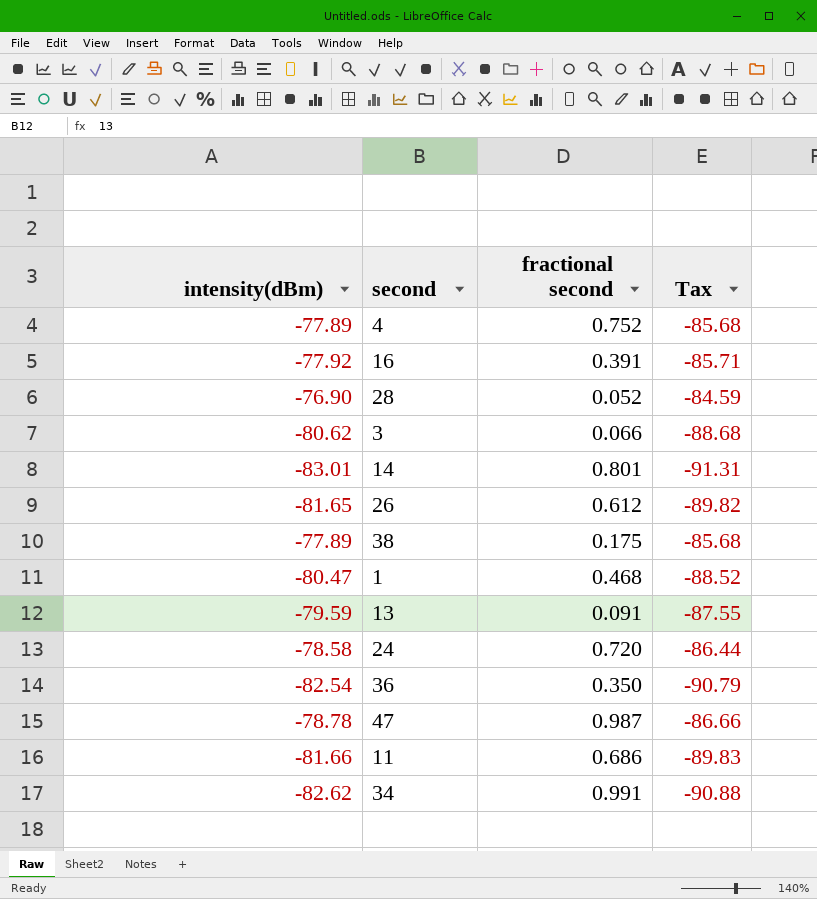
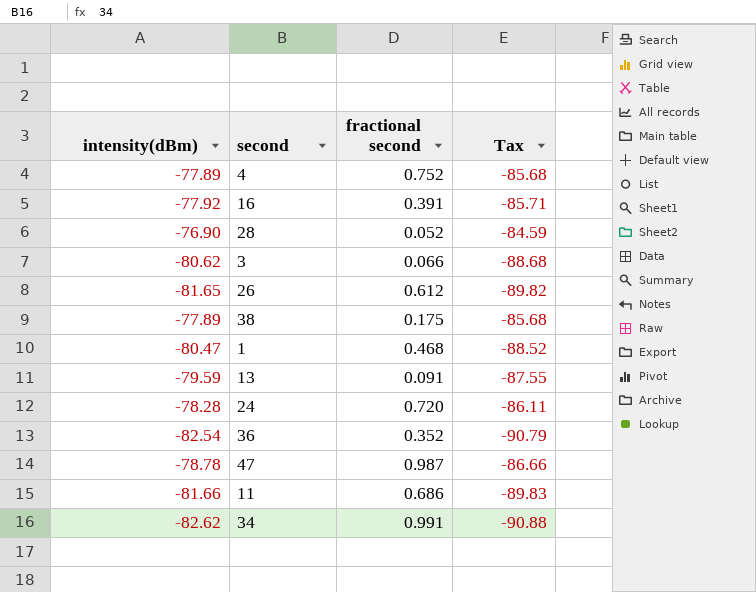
row 14: -83.01 | 0.801 | -91.31 -> none
24 | intensity(dBm): -78.58 -> -78.28
24 | Tax: -86.44 -> -86.11
36 | fractional second: 0.350 -> 0.352

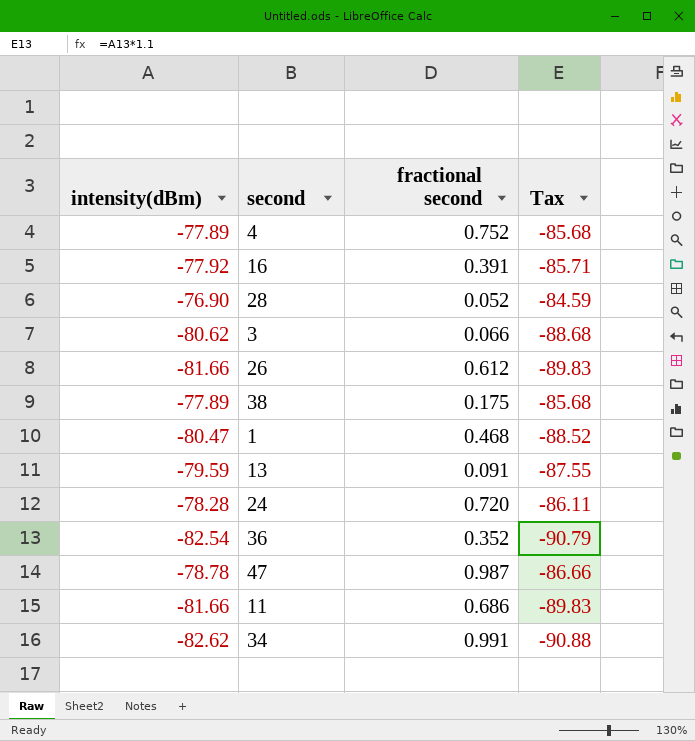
26 | intensity(dBm): -81.65 -> -81.66
26 | Tax: -89.82 -> -89.83

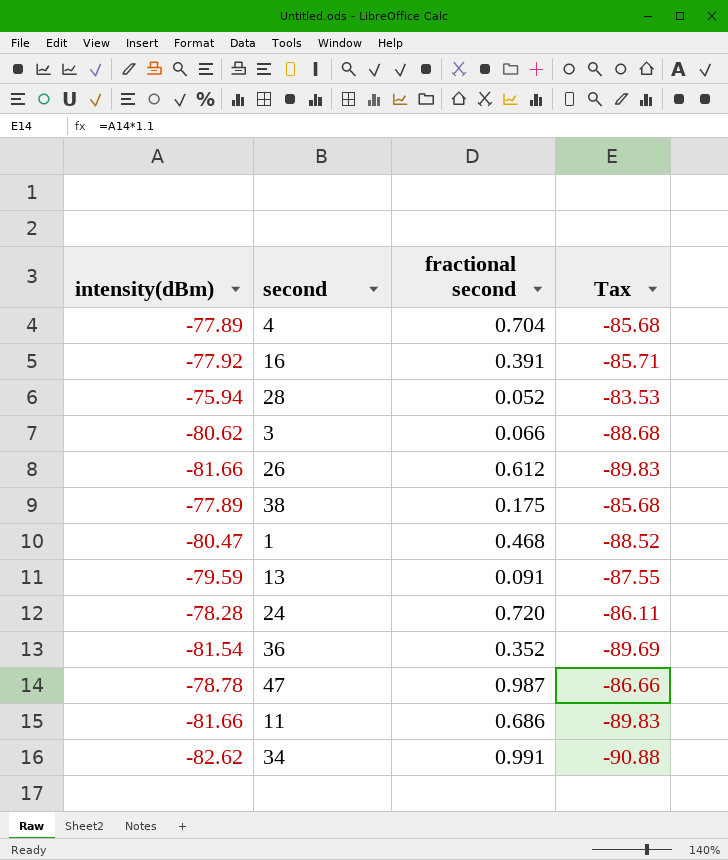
4 | fractional second: 0.752 -> 0.704
28 | intensity(dBm): -76.90 -> -75.94
28 | Tax: -84.59 -> -83.53
36 | intensity(dBm): -82.54 -> -81.54
36 | Tax: -90.79 -> -89.69

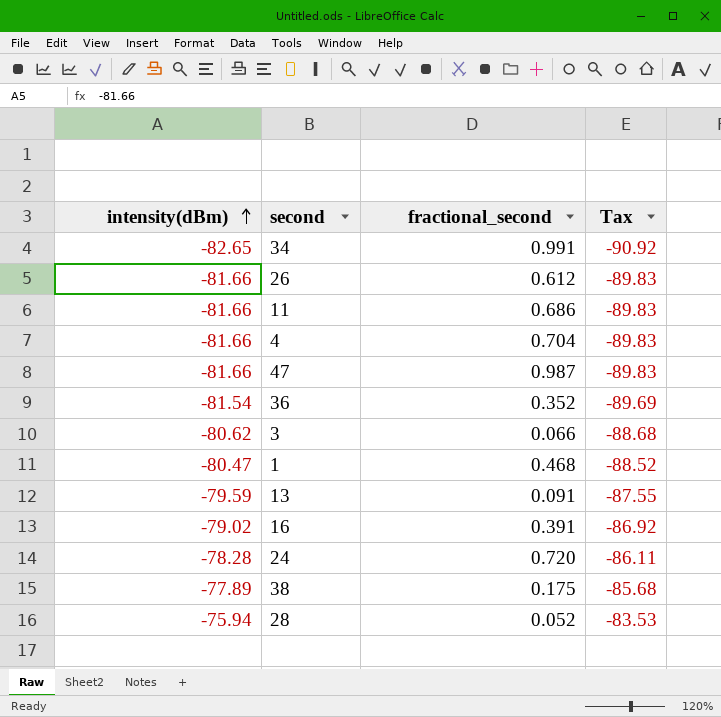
row order: none -> intensity(dBm) ascending
column name: fractional second -> fractional_second
34 | intensity(dBm): -82.62 -> -82.65
34 | Tax: -90.88 -> -90.92
4 | intensity(dBm): -77.89 -> -81.66
4 | Tax: -85.68 -> -89.83
47 | intensity(dBm): -78.78 -> -81.66
47 | Tax: -86.66 -> -89.83
16 | intensity(dBm): -77.92 -> -79.02
16 | Tax: -85.71 -> -86.92

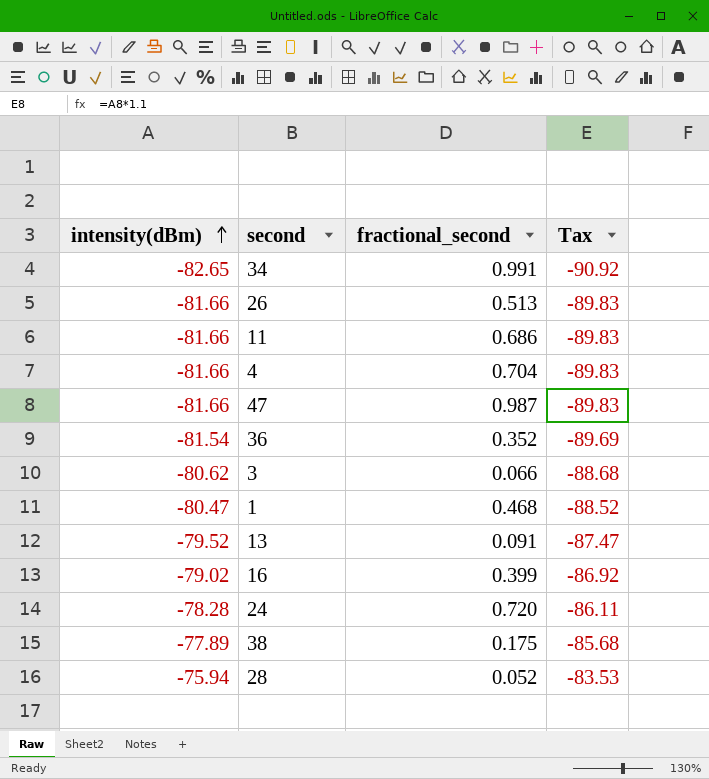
26 | fractional_second: 0.612 -> 0.513
13 | intensity(dBm): -79.59 -> -79.52
13 | Tax: -87.55 -> -87.47
16 | fractional_second: 0.391 -> 0.399

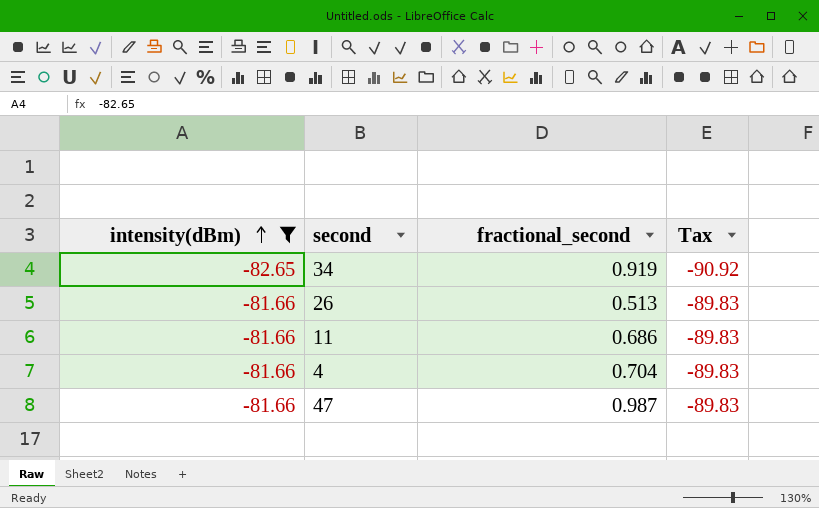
filter: none -> intensity(dBm) <= -81.66
34 | fractional_second: 0.991 -> 0.919

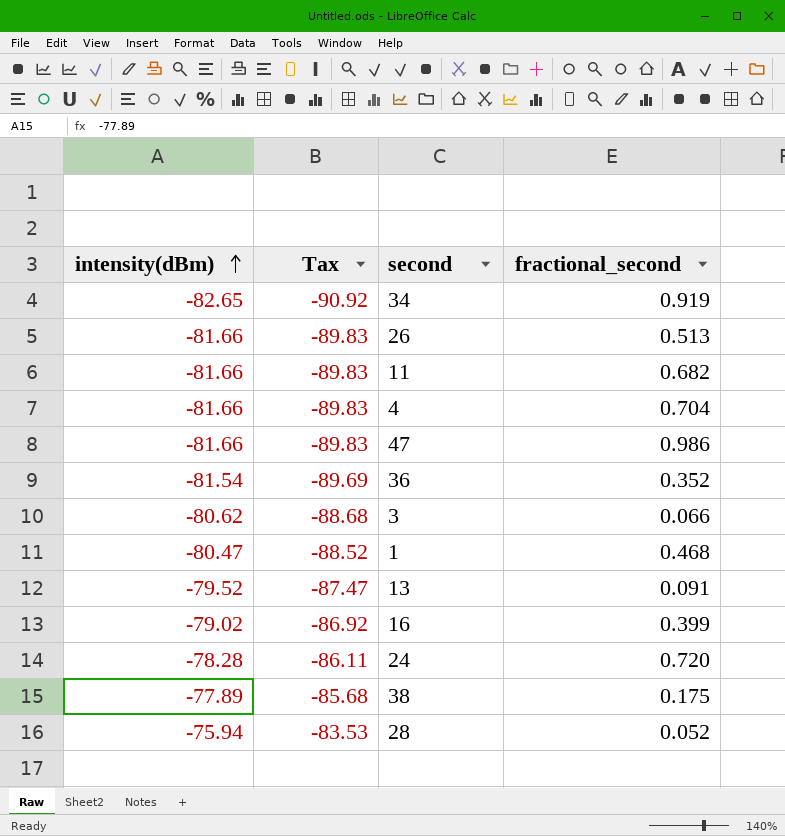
filter: intensity(dBm) <= -81.66 -> none
column Tax | position: 4 -> 2
11 | fractional_second: 0.686 -> 0.682
47 | fractional_second: 0.987 -> 0.986

